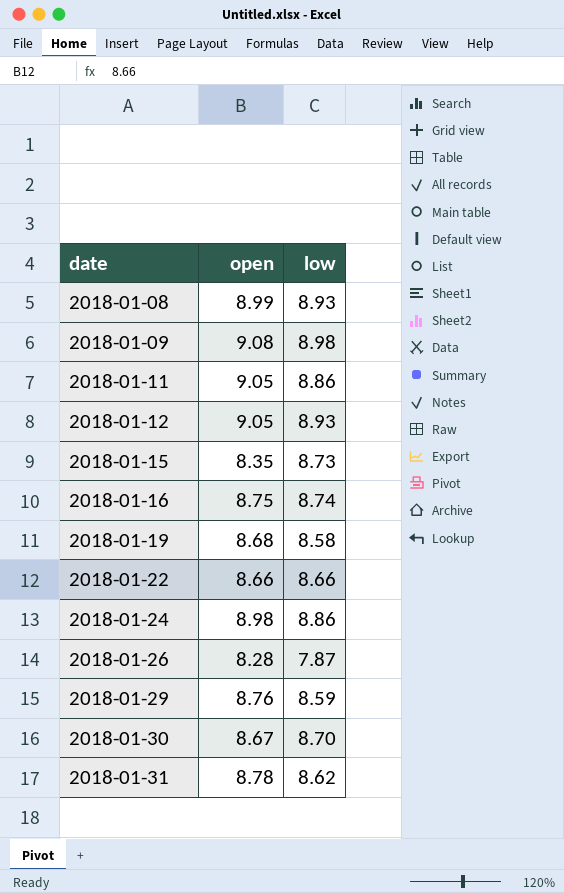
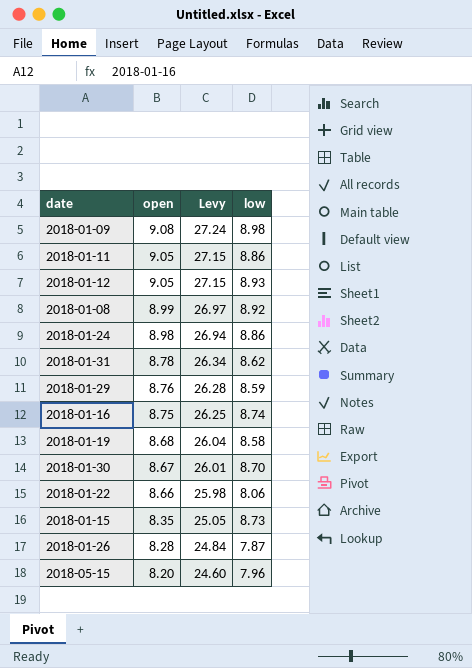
row order: date ascending -> open descending
column Levy | formula: none -> [open] * 3
2018-01-08 | low: 8.93 -> 8.92
2018-01-22 | low: 8.66 -> 8.06
row 2018-05-15: none -> 8.20 | 24.60 | 7.96

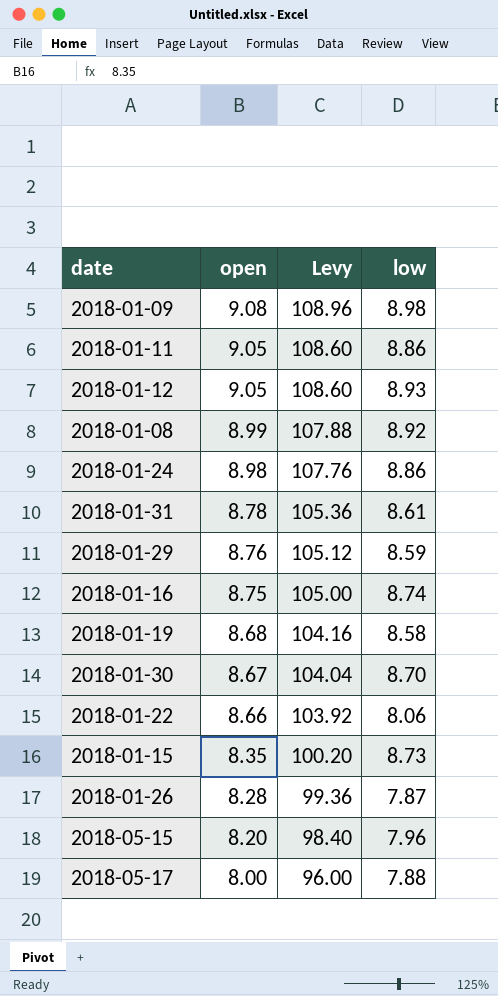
column Levy | formula: [open] * 3 -> [open] * 12
2018-01-31 | low: 8.62 -> 8.61
row 2018-05-17: none -> 8.00 | 96.00 | 7.88

